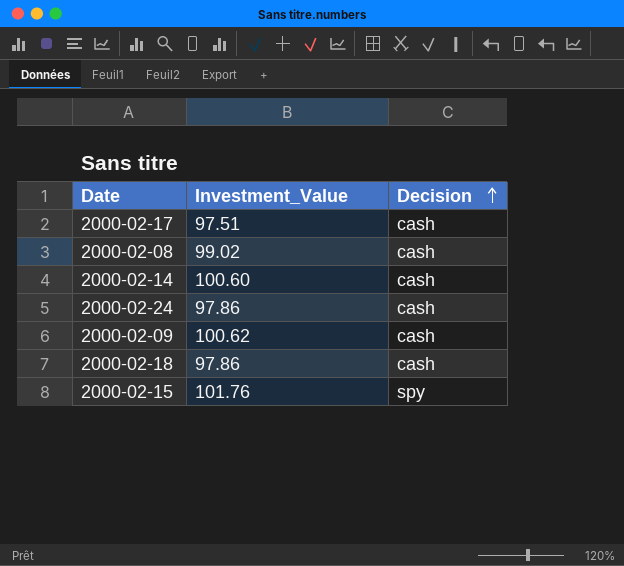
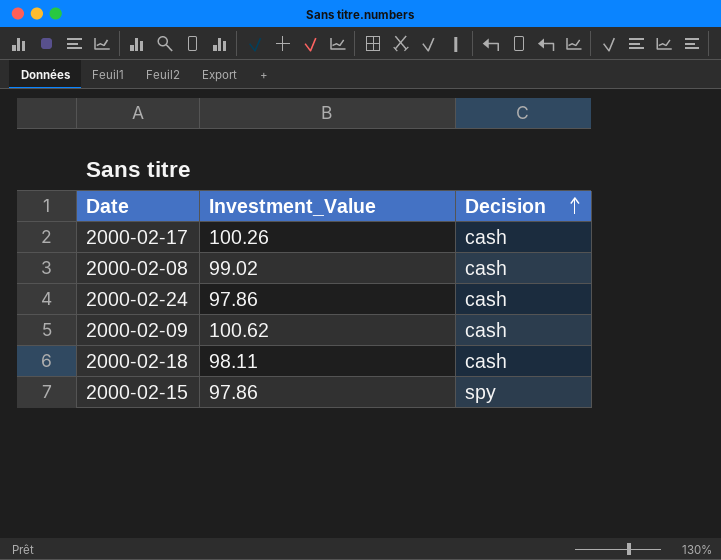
row 2000-02-14: 100.60 | cash -> none
2000-02-17 | Investment_Value: 97.51 -> 100.26
2000-02-18 | Investment_Value: 97.86 -> 98.11
2000-02-15 | Investment_Value: 101.76 -> 97.86

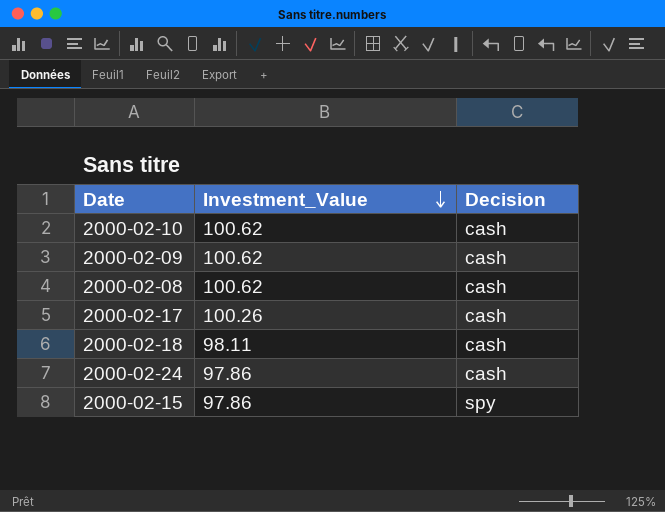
row order: Decision ascending -> Investment_Value descending
row 2000-02-10: none -> 100.62 | cash
2000-02-08 | Investment_Value: 99.02 -> 100.62

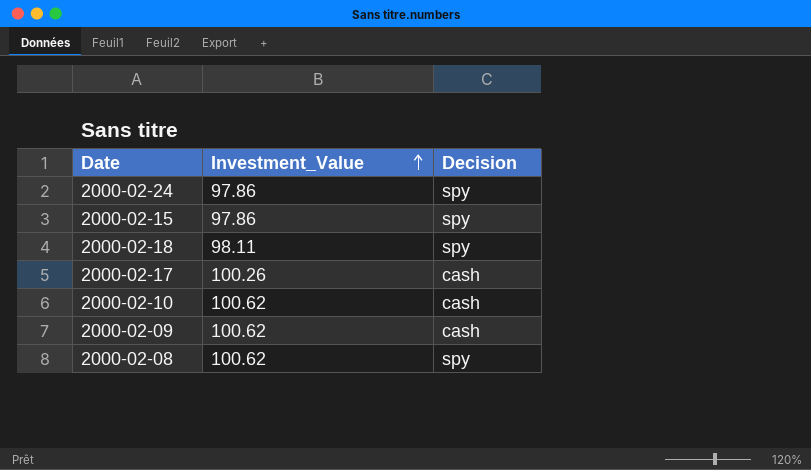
row order: Investment_Value descending -> Investment_Value ascending
2000-02-24 | Decision: cash -> spy
2000-02-18 | Decision: cash -> spy
2000-02-08 | Decision: cash -> spy

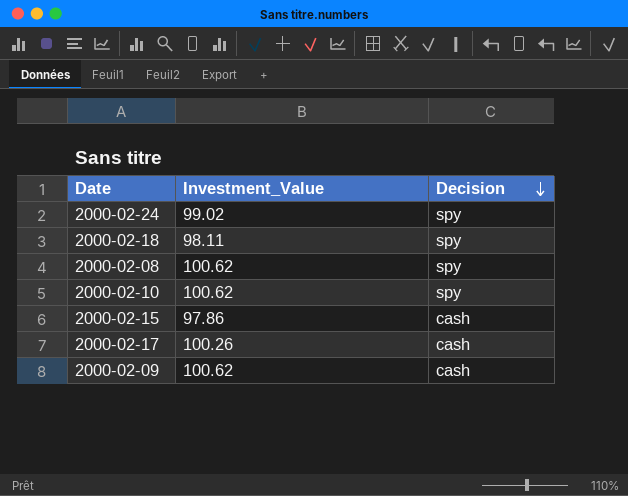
row order: Investment_Value ascending -> Decision descending
2000-02-24 | Investment_Value: 97.86 -> 99.02
2000-02-10 | Decision: cash -> spy
2000-02-15 | Decision: spy -> cash

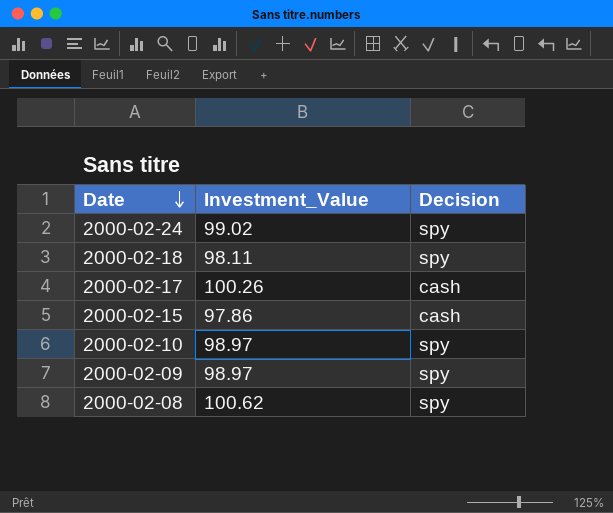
row order: Decision descending -> Date descending
2000-02-10 | Investment_Value: 100.62 -> 98.97
2000-02-09 | Investment_Value: 100.62 -> 98.97
2000-02-09 | Decision: cash -> spy

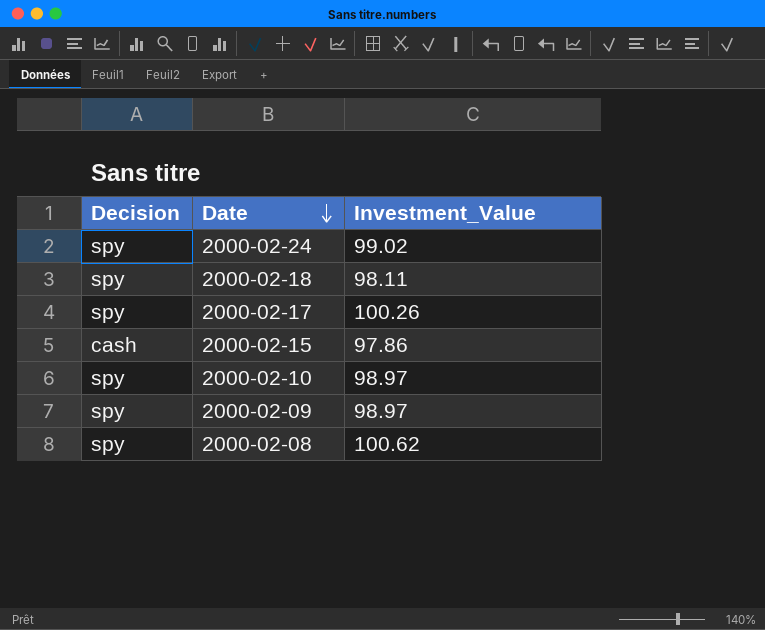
column Decision | position: 3 -> 1
2000-02-17 | Decision: cash -> spy

